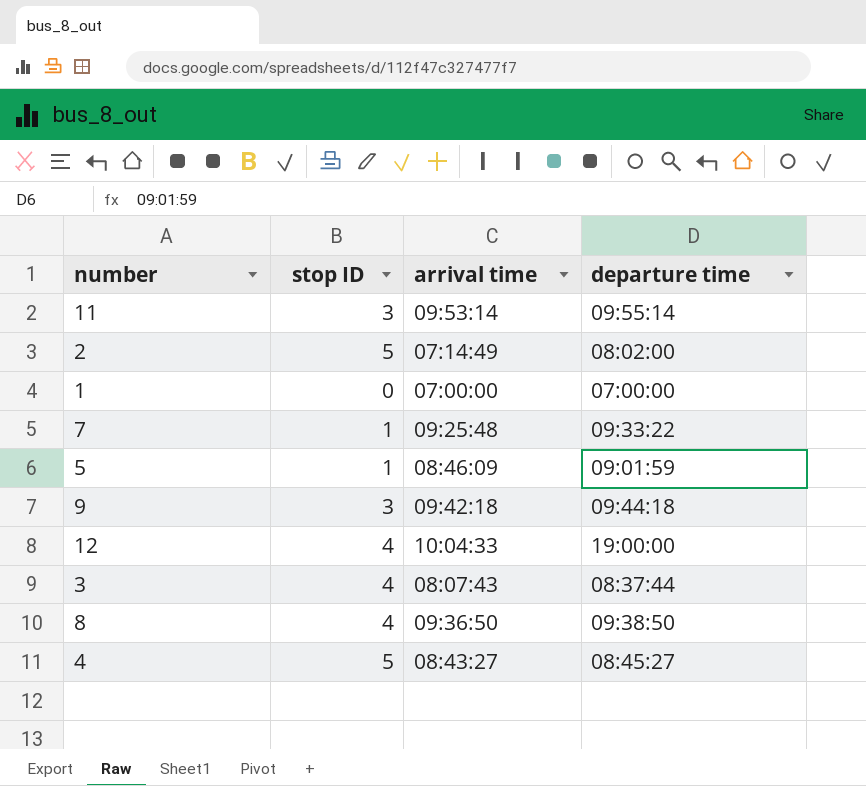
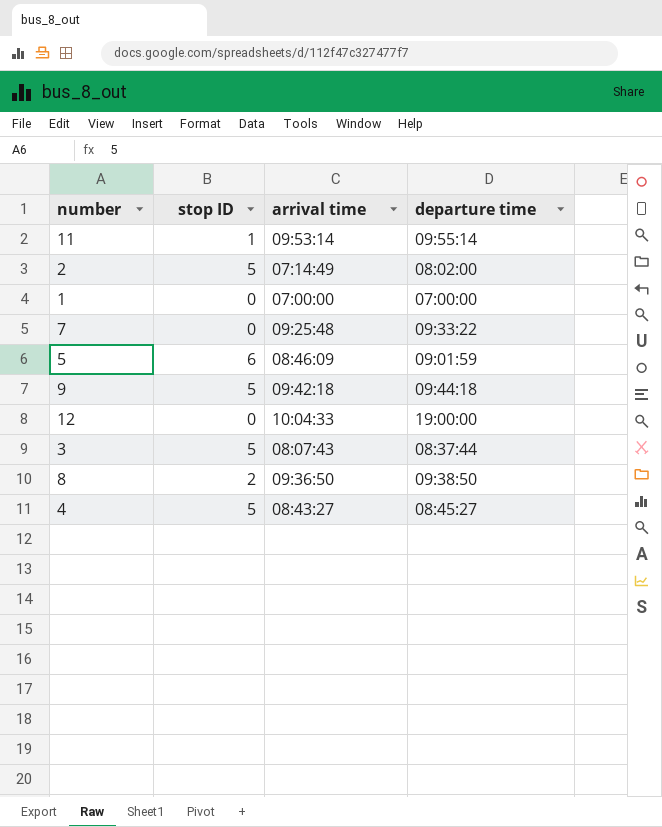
11 | stop ID: 3 -> 1
7 | stop ID: 1 -> 0
5 | stop ID: 1 -> 6
9 | stop ID: 3 -> 5
12 | stop ID: 4 -> 0
3 | stop ID: 4 -> 5
8 | stop ID: 4 -> 2

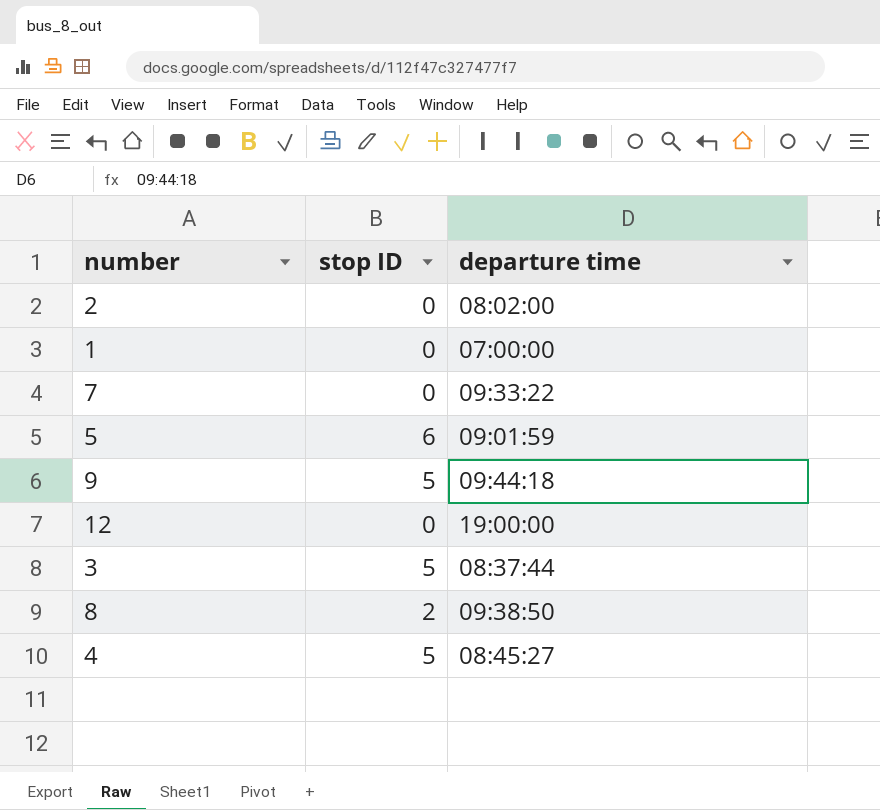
column arrival time | position: 3 -> none
row 11: 1 | 09:53:14 | 09:55:14 -> none
2 | stop ID: 5 -> 0

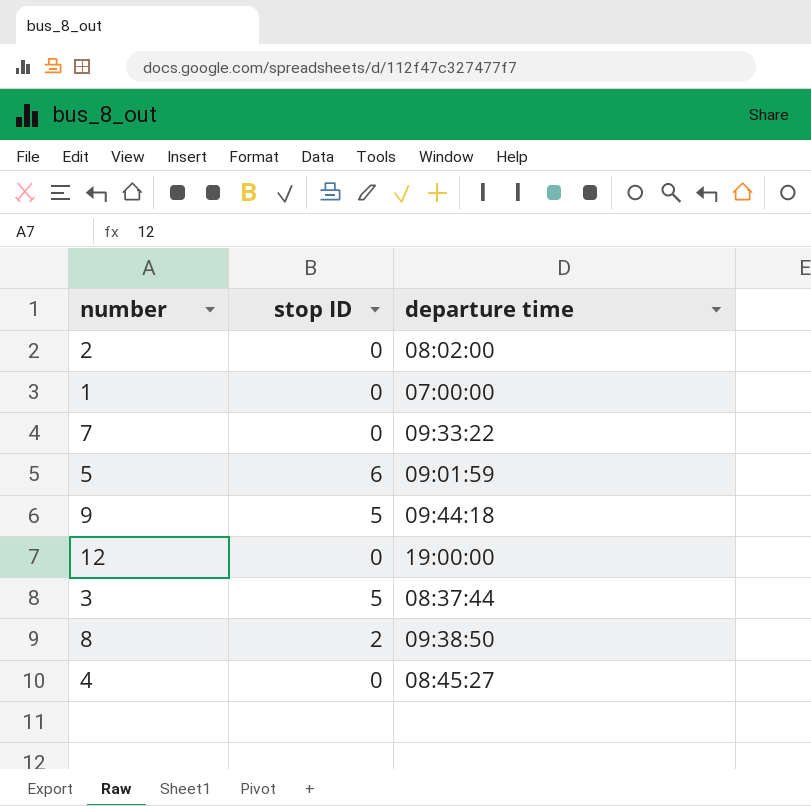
4 | stop ID: 5 -> 0

